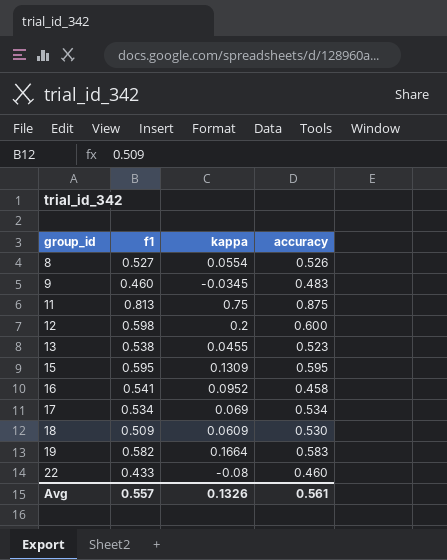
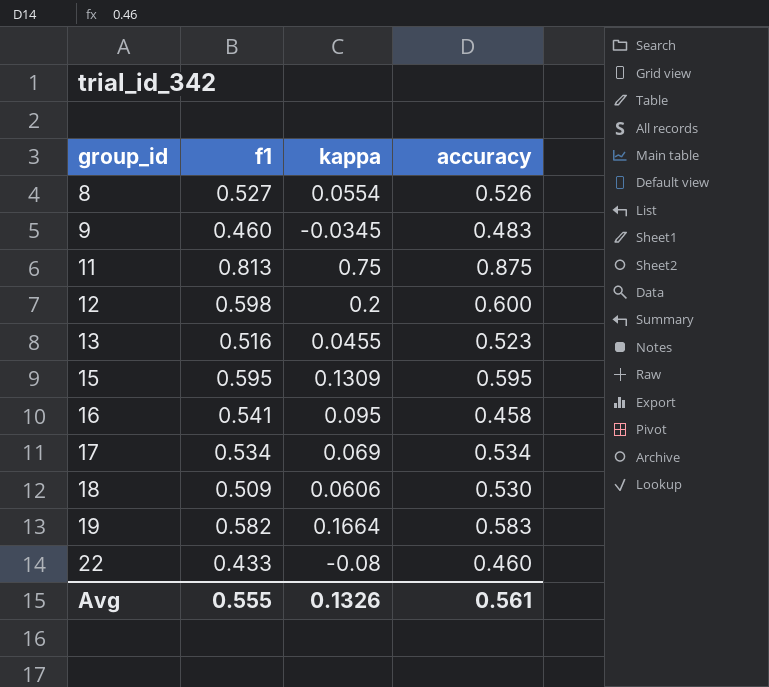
13 | f1: 0.538 -> 0.516
16 | kappa: 0.0952 -> 0.095
18 | kappa: 0.0609 -> 0.0606
Avg | f1: 0.557 -> 0.555

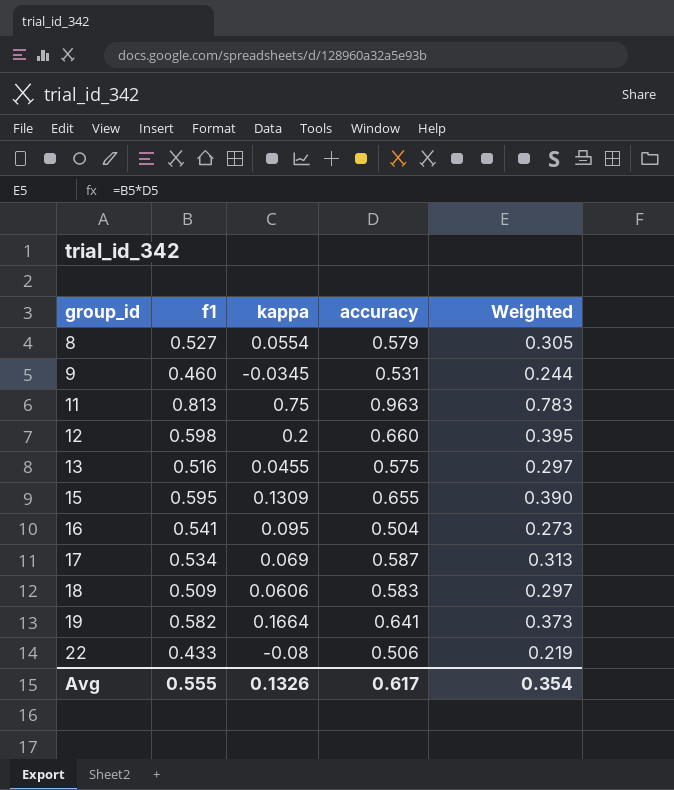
column Weighted | formula: none -> [f1] * [accuracy]
8 | accuracy: 0.526 -> 0.579
9 | accuracy: 0.483 -> 0.531
11 | accuracy: 0.875 -> 0.963
12 | accuracy: 0.600 -> 0.660
13 | accuracy: 0.523 -> 0.575
15 | accuracy: 0.595 -> 0.655
16 | accuracy: 0.458 -> 0.504
17 | accuracy: 0.534 -> 0.587
18 | accuracy: 0.530 -> 0.583
19 | accuracy: 0.583 -> 0.641
22 | accuracy: 0.460 -> 0.506
Avg | accuracy: 0.561 -> 0.617

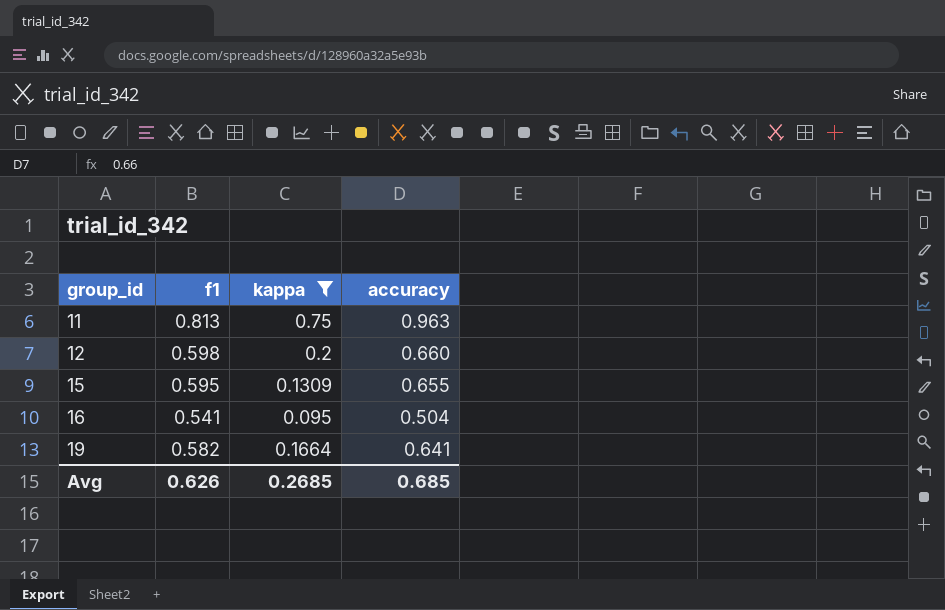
filter: none -> kappa >= 0.095
column Weighted | formula: [f1] * [accuracy] -> none
Avg | f1: 0.555 -> 0.626
Avg | kappa: 0.1326 -> 0.2685
Avg | accuracy: 0.617 -> 0.685

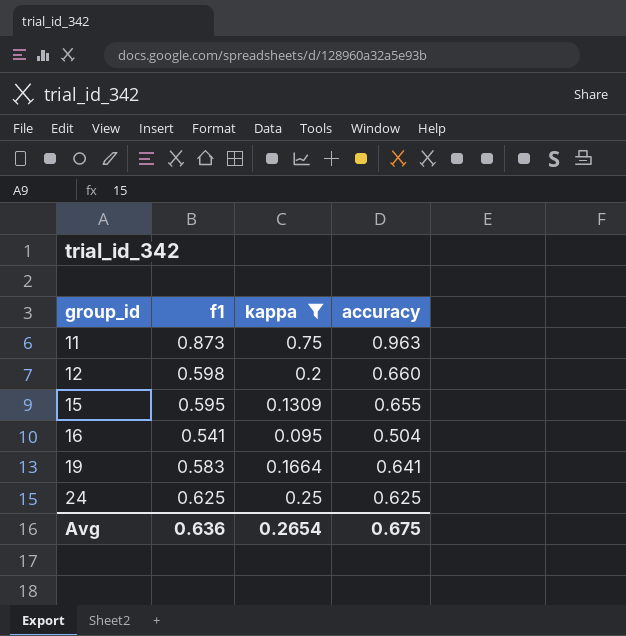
11 | f1: 0.813 -> 0.873
19 | f1: 0.582 -> 0.583
row 24: none -> 0.625 | 0.25 | 0.625
Avg | f1: 0.626 -> 0.636
Avg | kappa: 0.2685 -> 0.2654
Avg | accuracy: 0.685 -> 0.675

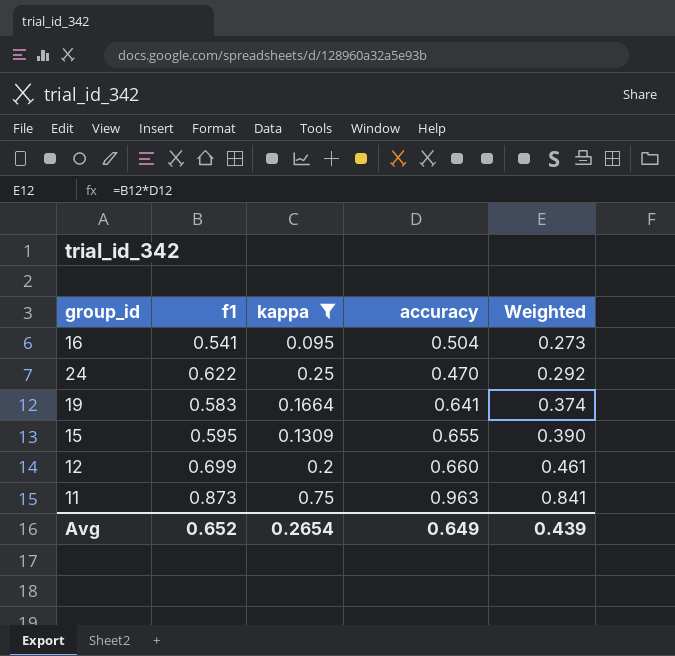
row order: group_id ascending -> Weighted ascending
column Weighted | formula: none -> [f1] * [accuracy]
24 | f1: 0.625 -> 0.622
24 | accuracy: 0.625 -> 0.470
12 | f1: 0.598 -> 0.699
Avg | f1: 0.636 -> 0.652
Avg | accuracy: 0.675 -> 0.649

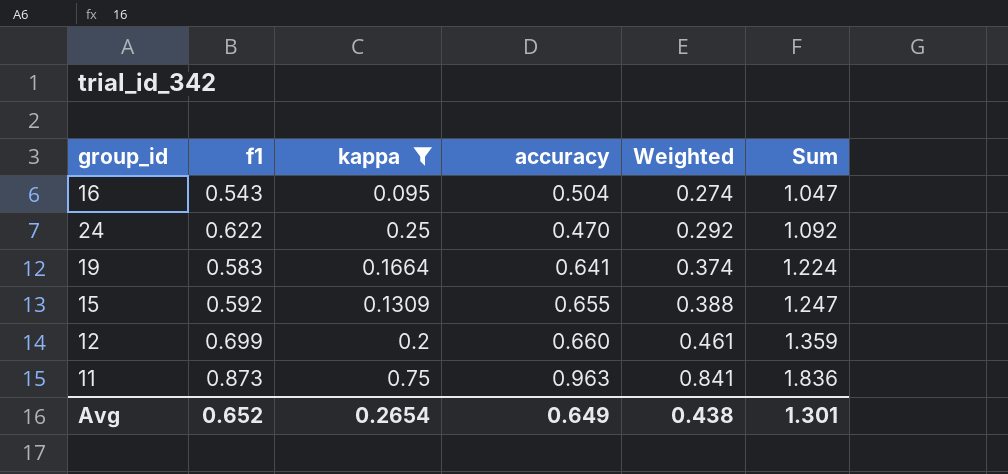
column Sum | formula: none -> [f1] + [accuracy]
16 | f1: 0.541 -> 0.543
16 | Weighted: 0.273 -> 0.274
15 | f1: 0.595 -> 0.592
15 | Weighted: 0.390 -> 0.388
Avg | Weighted: 0.439 -> 0.438

